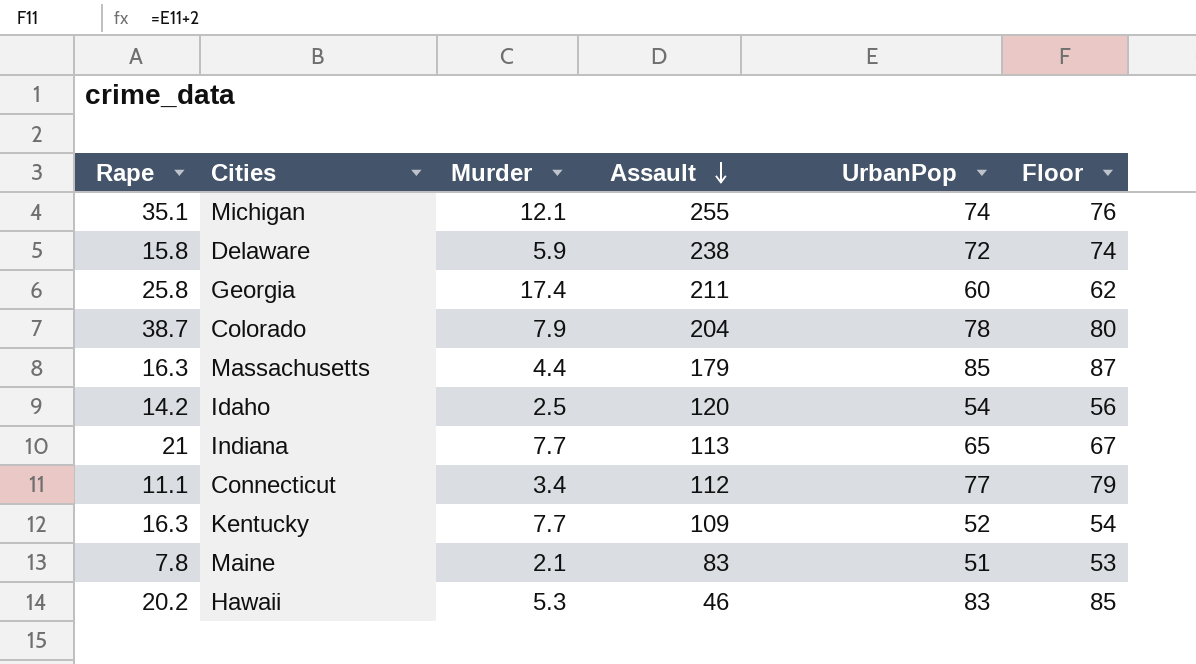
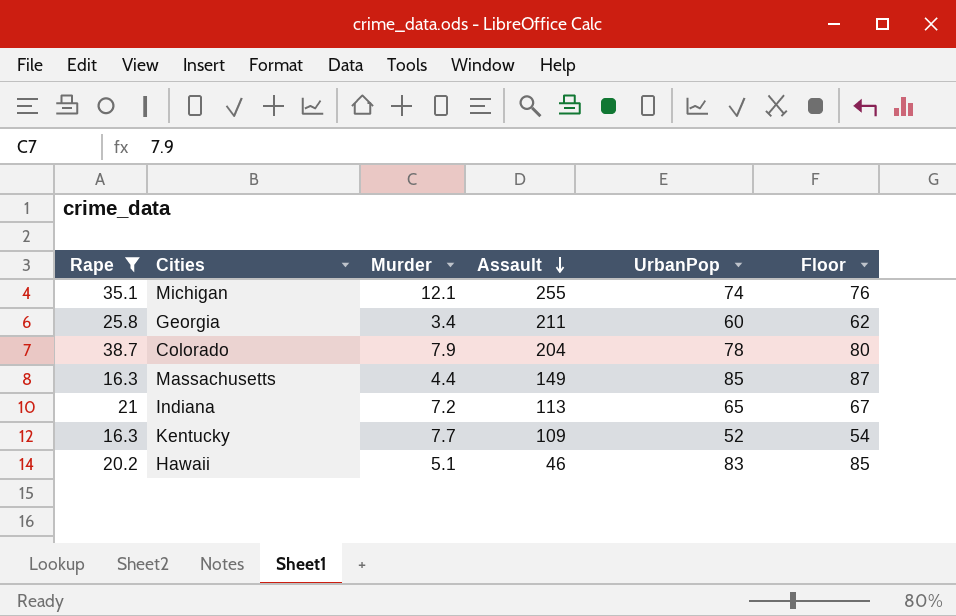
filter: none -> Rape >= 16.3
Georgia | Murder: 17.4 -> 3.4
Massachusetts | Assault: 179 -> 149
Indiana | Murder: 7.7 -> 7.2
Hawaii | Murder: 5.3 -> 5.1

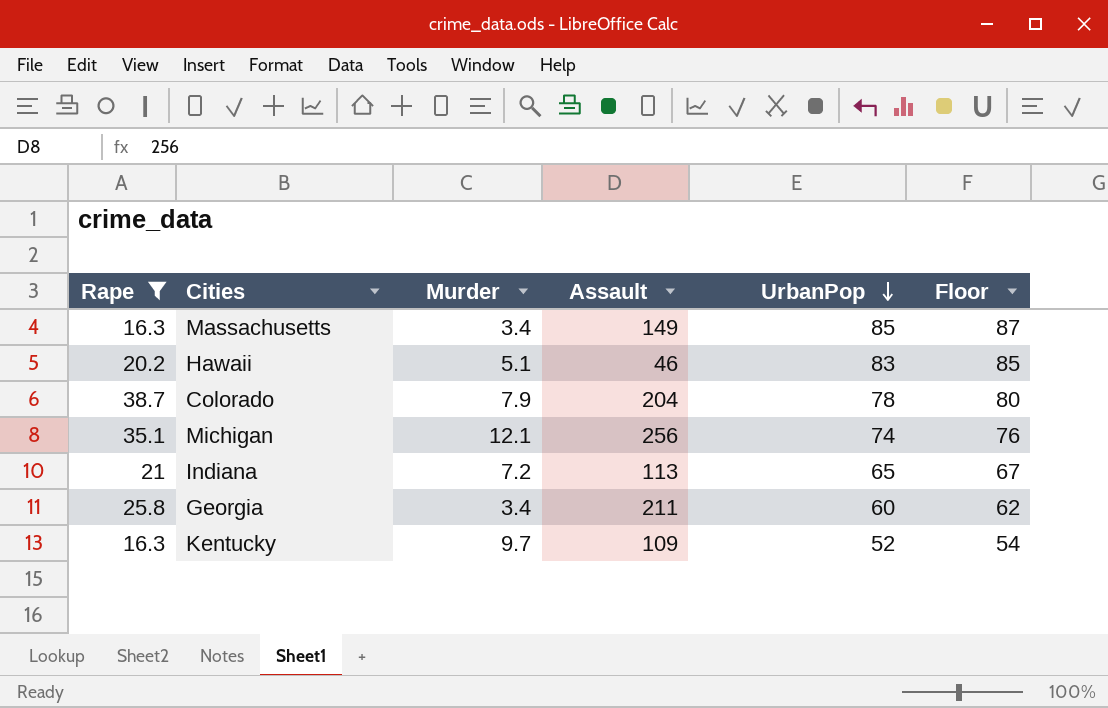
row order: Assault descending -> UrbanPop descending
Massachusetts | Murder: 4.4 -> 3.4
Michigan | Assault: 255 -> 256
Kentucky | Murder: 7.7 -> 9.7

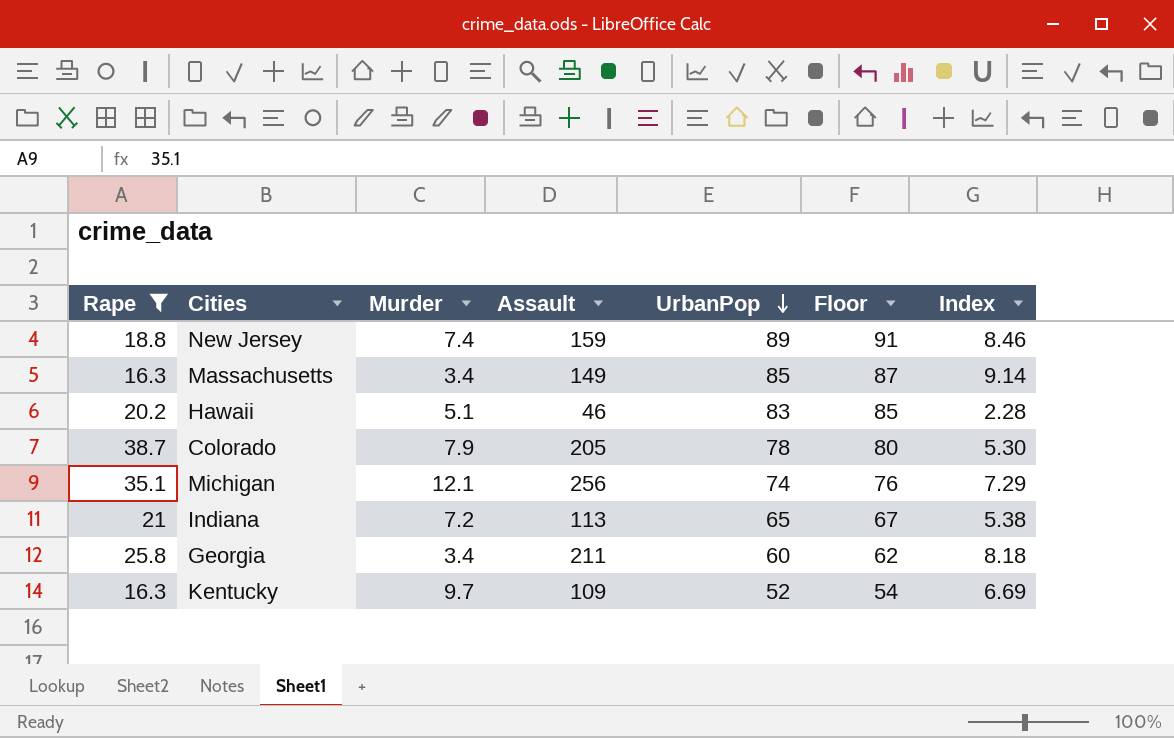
column Index | formula: none -> [Assault] / [Rape]
row New Jersey: none -> 18.8 | 7.4 | 159 | 89 | 91 | 8.46
Colorado | Assault: 204 -> 205

